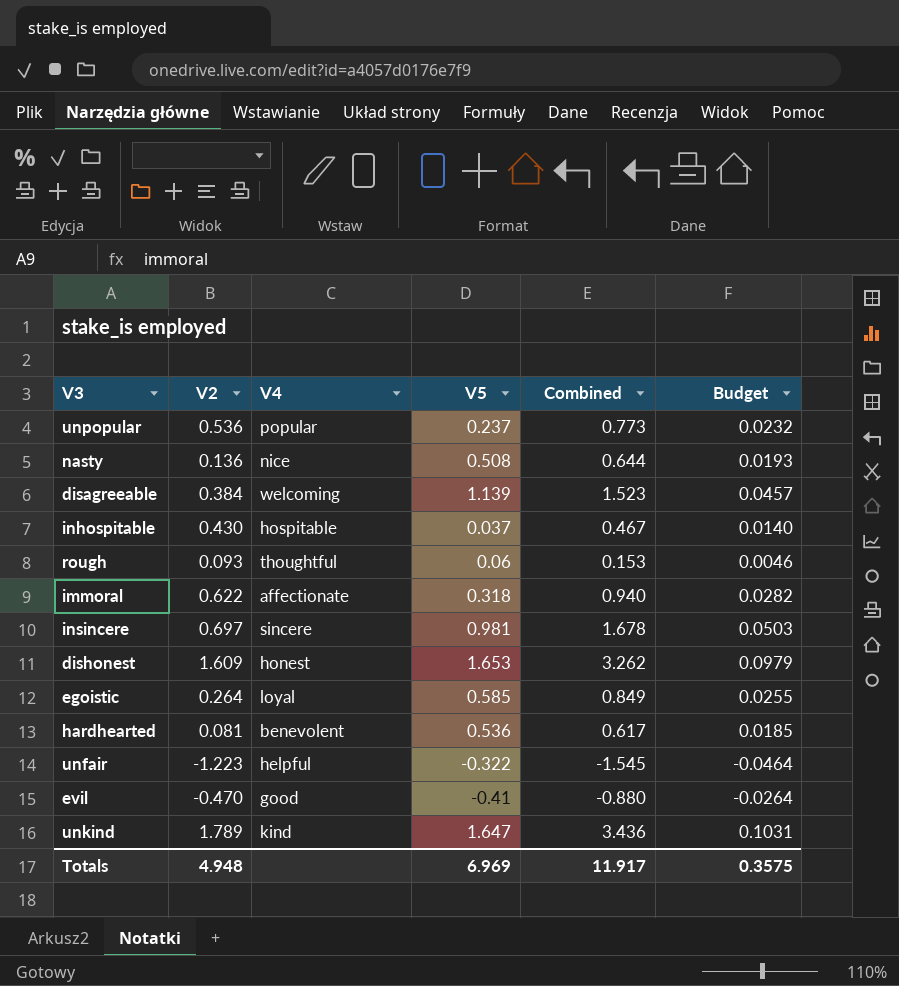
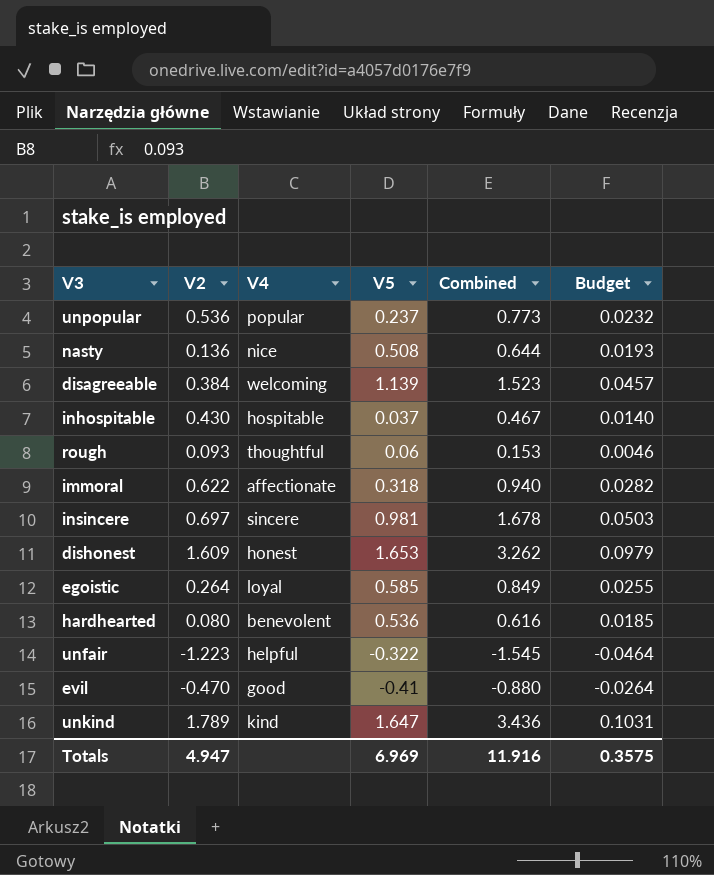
hardhearted | V2: 0.081 -> 0.080
hardhearted | Combined: 0.617 -> 0.616
Totals | V2: 4.948 -> 4.947
Totals | Combined: 11.917 -> 11.916

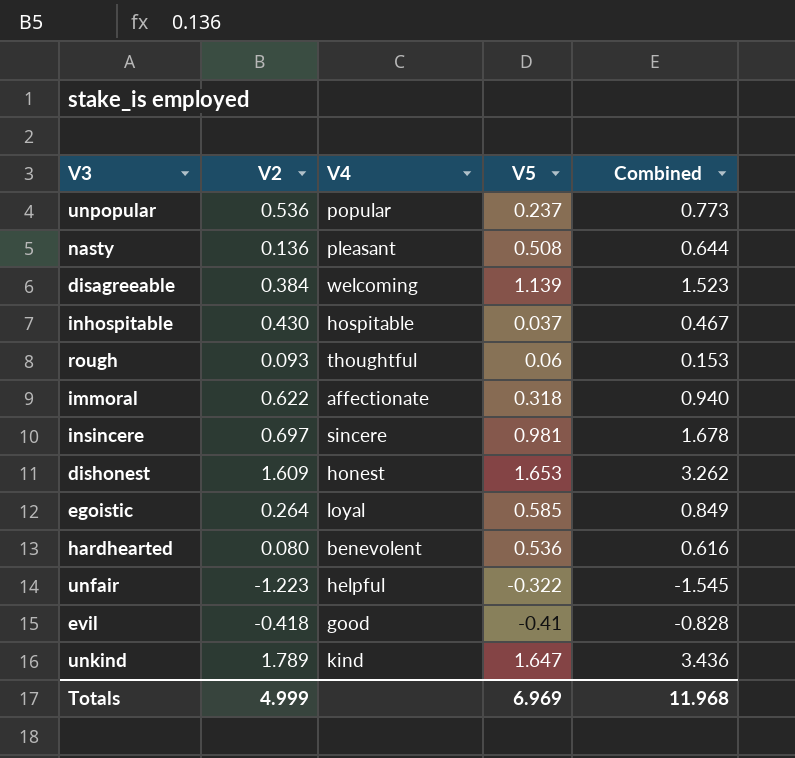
column Budget | formula: [Combined] * 0.03 -> none
nasty | V4: nice -> pleasant
evil | V2: -0.470 -> -0.418
evil | Combined: -0.880 -> -0.828
Totals | V2: 4.947 -> 4.999
Totals | Combined: 11.916 -> 11.968

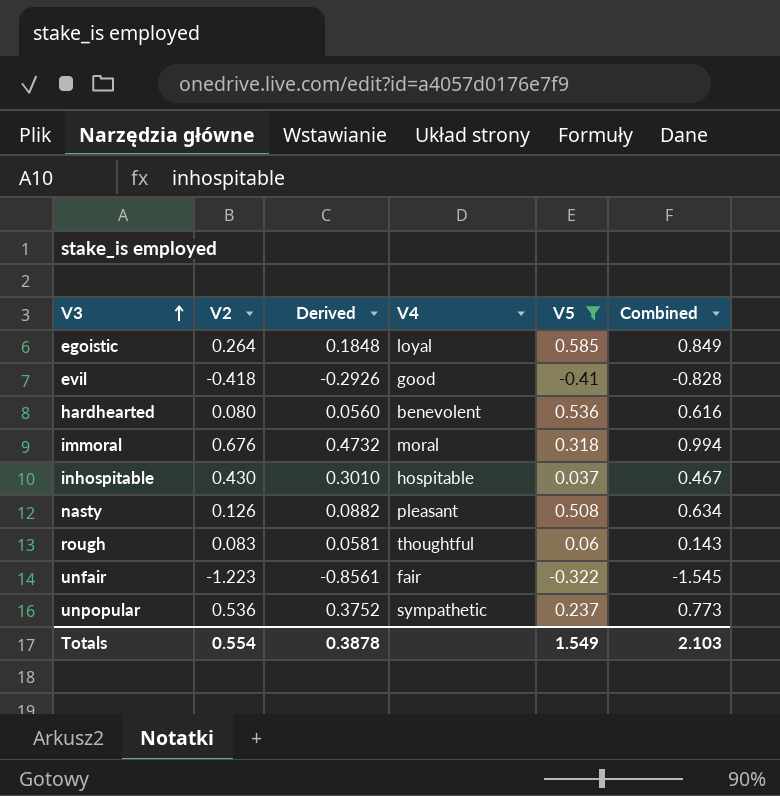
filter: none -> V5 <= 0.585
row order: none -> V3 ascending
column Derived | formula: none -> [V2] * 0.7
immoral | V2: 0.622 -> 0.676
immoral | V4: affectionate -> moral
immoral | Combined: 0.940 -> 0.994
nasty | V2: 0.136 -> 0.126
nasty | Combined: 0.644 -> 0.634
rough | V2: 0.093 -> 0.083
rough | Combined: 0.153 -> 0.143
unfair | V4: helpful -> fair
unpopular | V4: popular -> sympathetic
Totals | V2: 4.999 -> 0.554
Totals | V5: 6.969 -> 1.549
Totals | Combined: 11.968 -> 2.103

